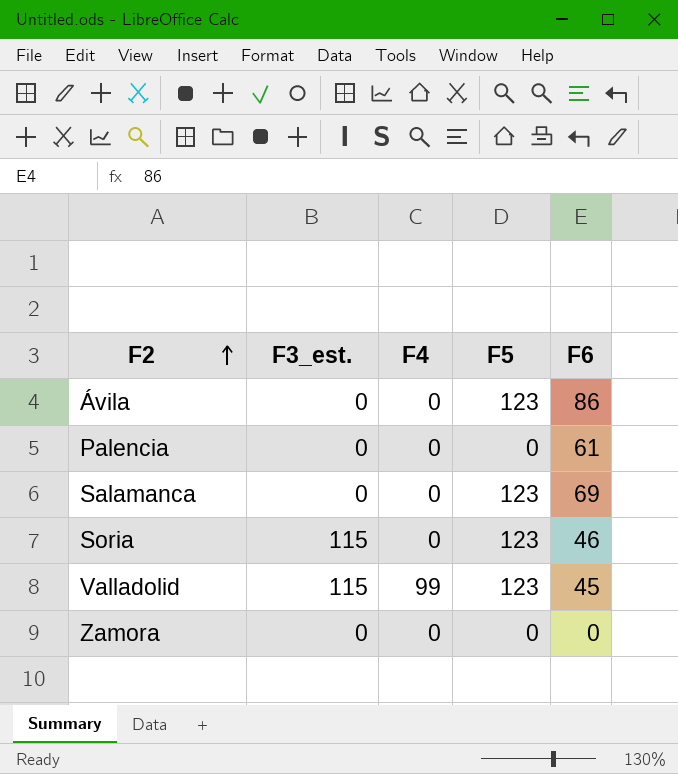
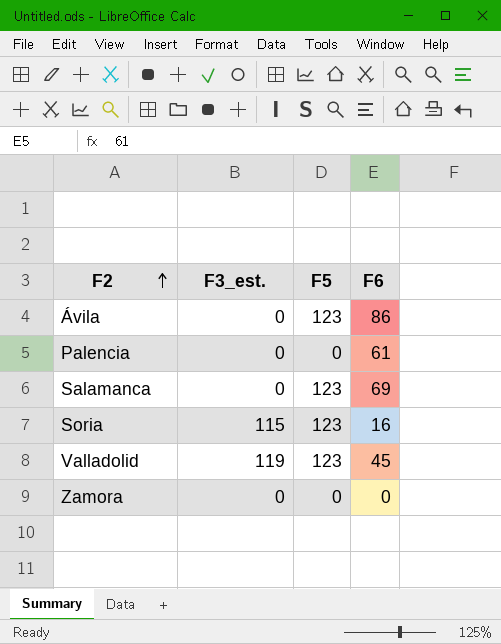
column F4 | position: 3 -> none
Soria | F6: 46 -> 16
Valladolid | F3_est.: 115 -> 119

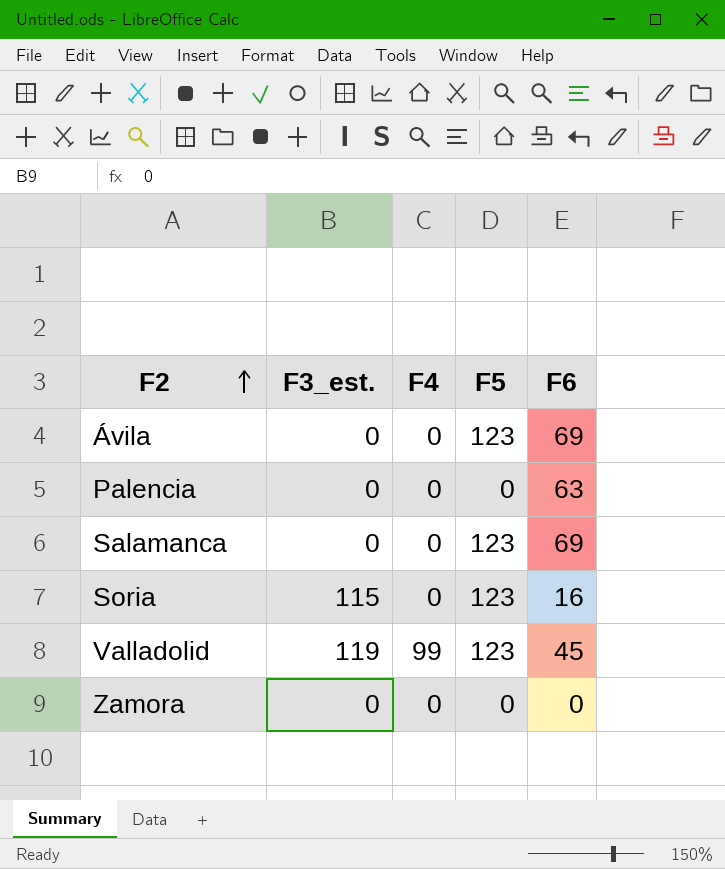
column F4 | position: none -> 3
Ávila | F6: 86 -> 69
Palencia | F6: 61 -> 63

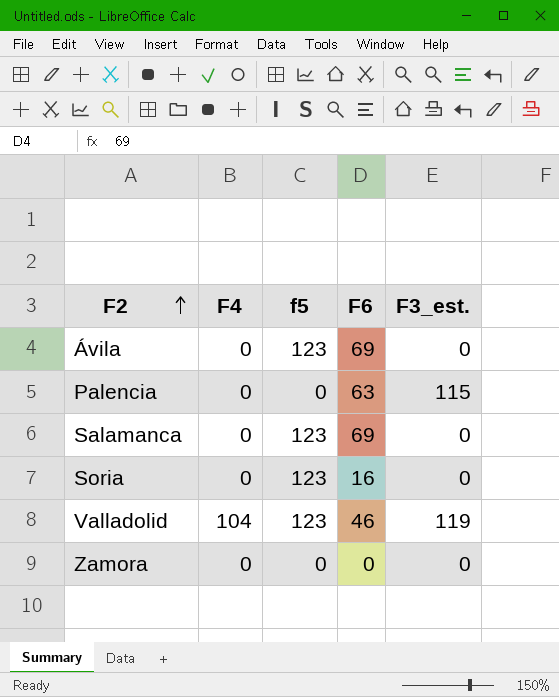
column name: F5 -> f5
column F3_est. | position: 2 -> 5
Palencia | F3_est.: 0 -> 115
Soria | F3_est.: 115 -> 0
Valladolid | F4: 99 -> 104
Valladolid | F6: 45 -> 46

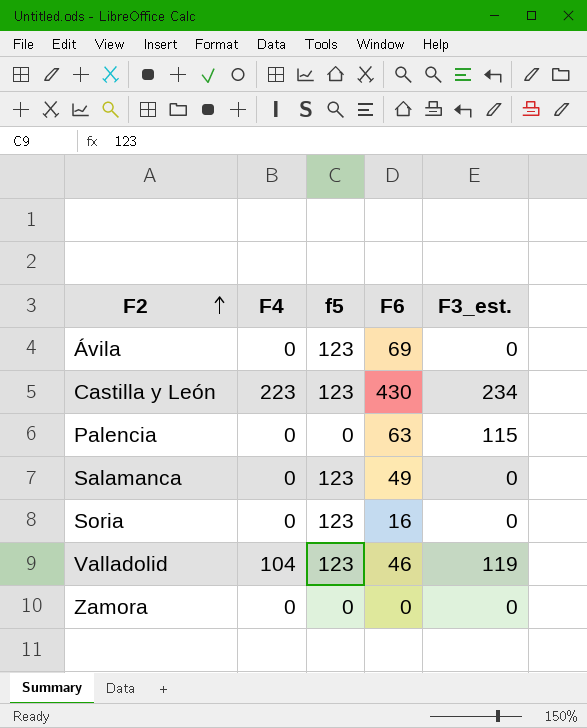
row Castilla y León: none -> 223 | 123 | 430 | 234
Salamanca | F6: 69 -> 49

